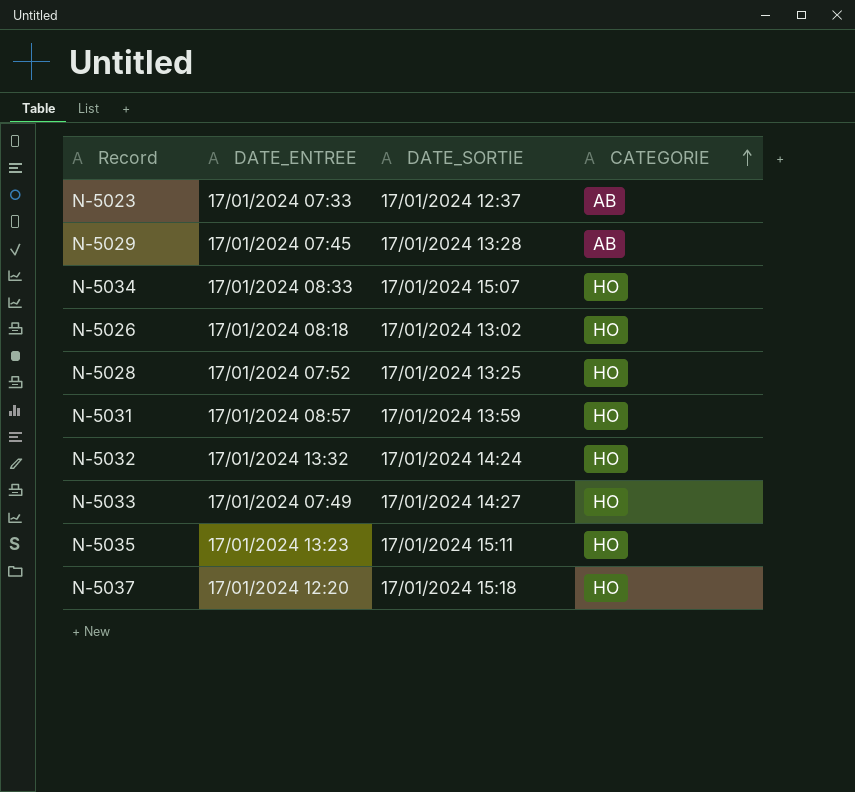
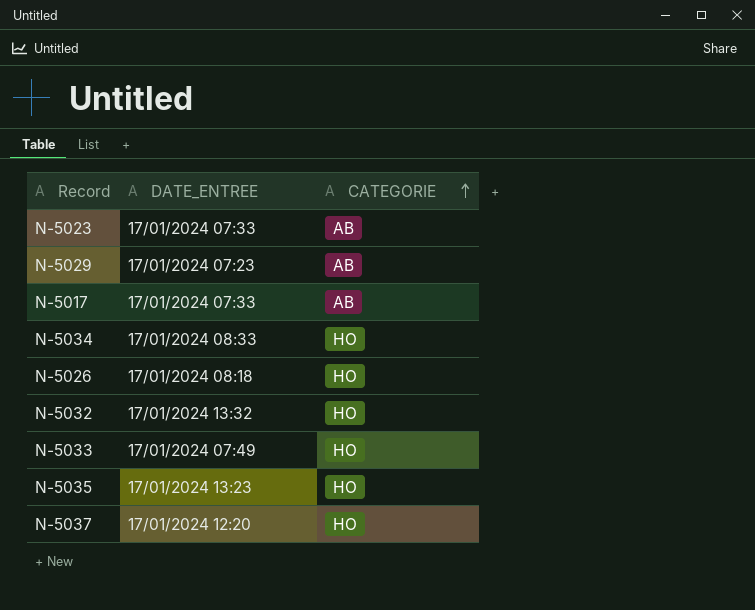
column DATE_SORTIE | position: 3 -> none
row N-5028: 17/01/2024 07:52 | 17/01/2024 13:25 | HO -> none
row N-5031: 17/01/2024 08:57 | 17/01/2024 13:59 | HO -> none
N-5029 | DATE_ENTREE: 17/01/2024 07:45 -> 17/01/2024 07:23
row N-5017: none -> 17/01/2024 07:33 | AB

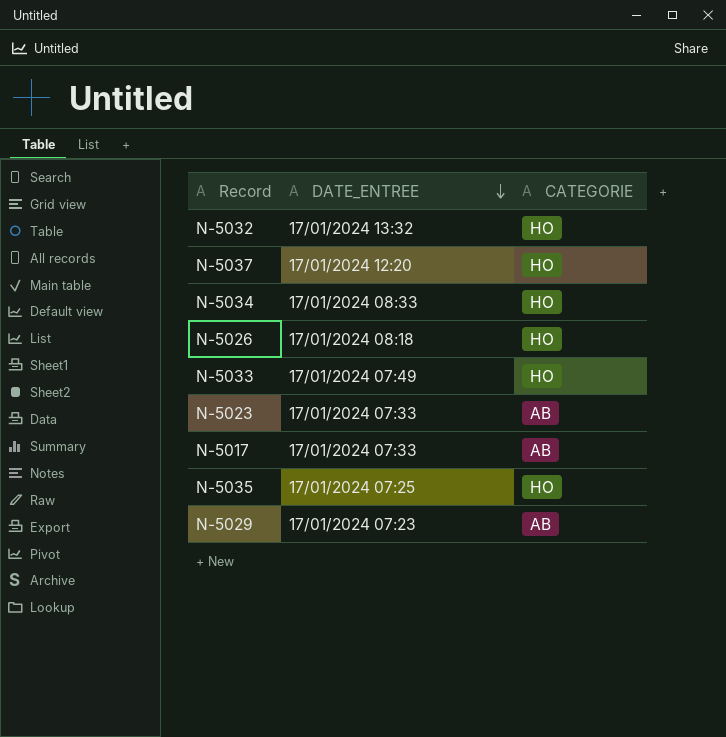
row order: CATEGORIE ascending -> DATE_ENTREE descending
N-5035 | DATE_ENTREE: 17/01/2024 13:23 -> 17/01/2024 07:25

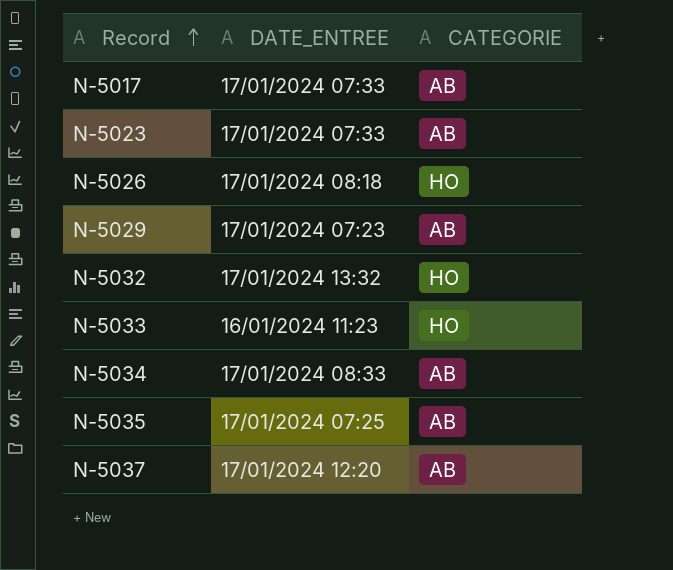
row order: DATE_ENTREE descending -> Record ascending
N-5033 | DATE_ENTREE: 17/01/2024 07:49 -> 16/01/2024 11:23
N-5034 | CATEGORIE: HO -> AB
N-5035 | CATEGORIE: HO -> AB
N-5037 | CATEGORIE: HO -> AB

